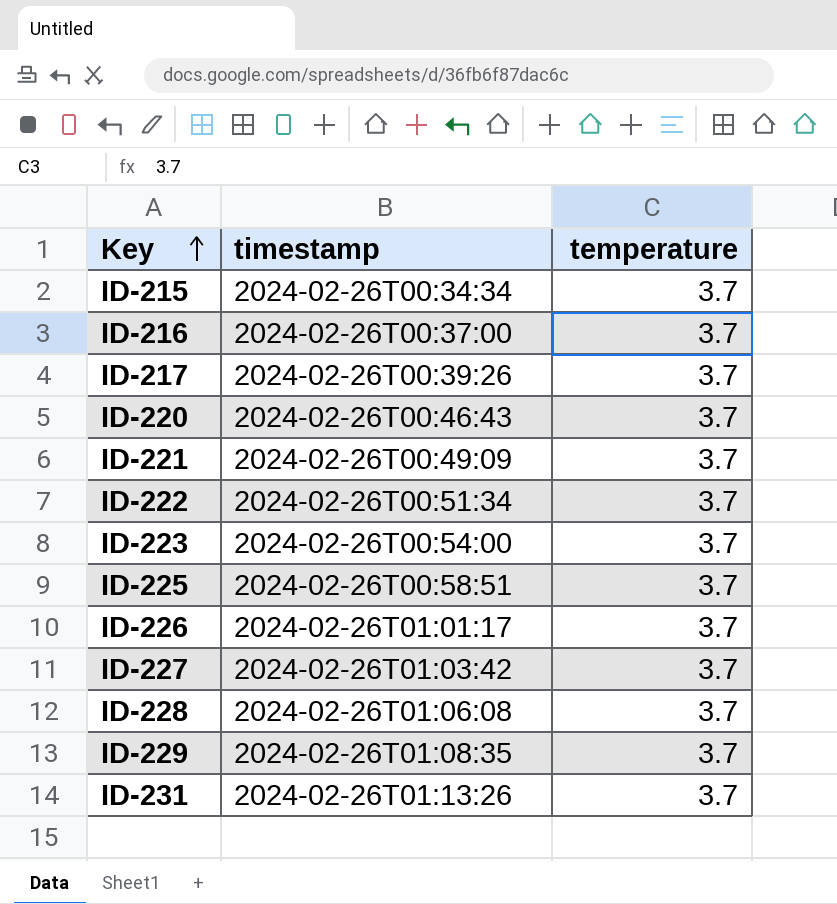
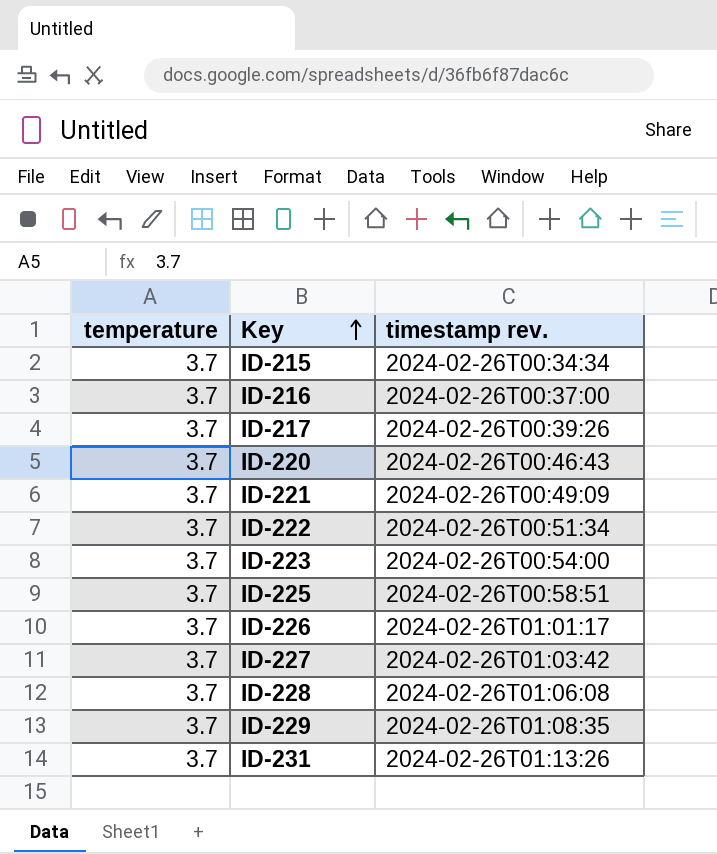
column temperature | position: 3 -> 1
column name: timestamp -> timestamp rev.

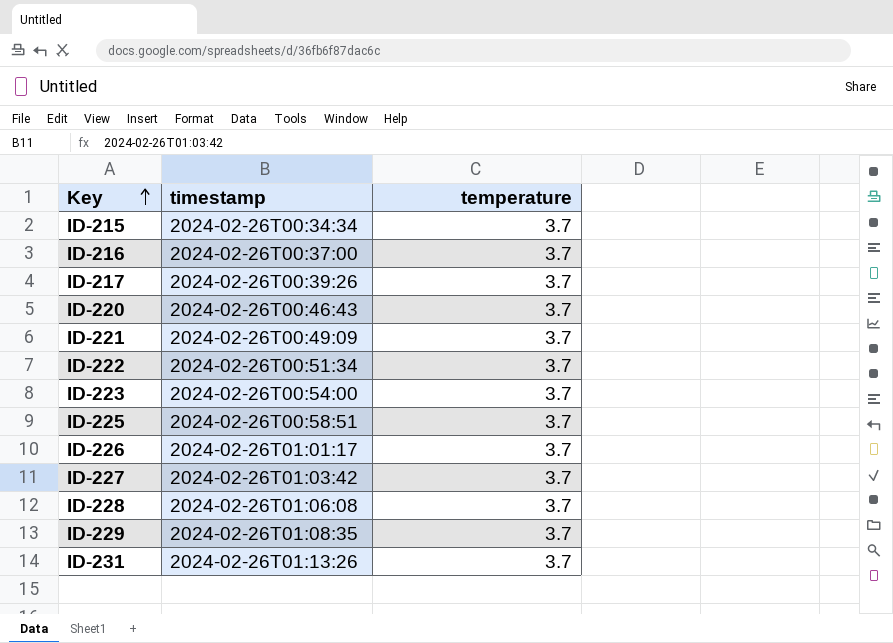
column name: timestamp rev. -> timestamp
column temperature | position: 1 -> 3

